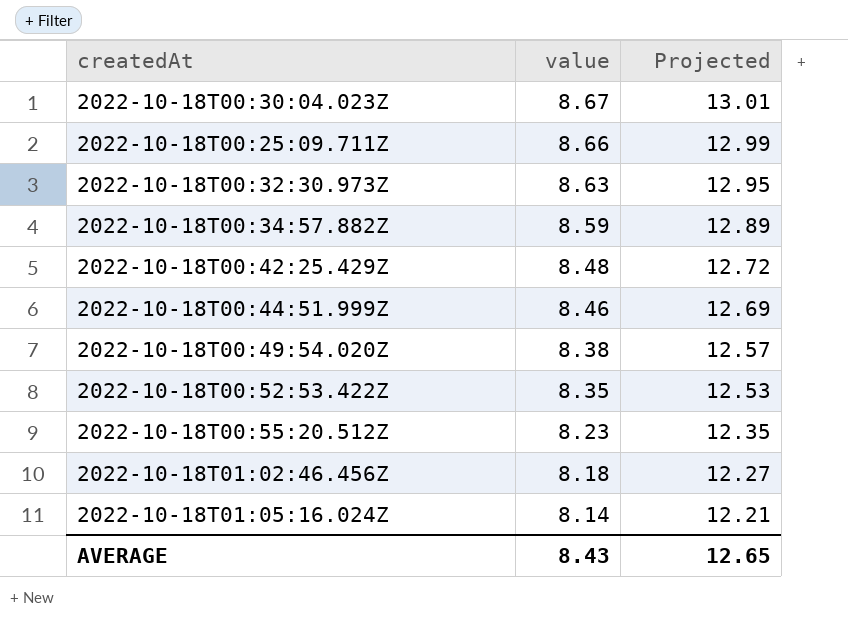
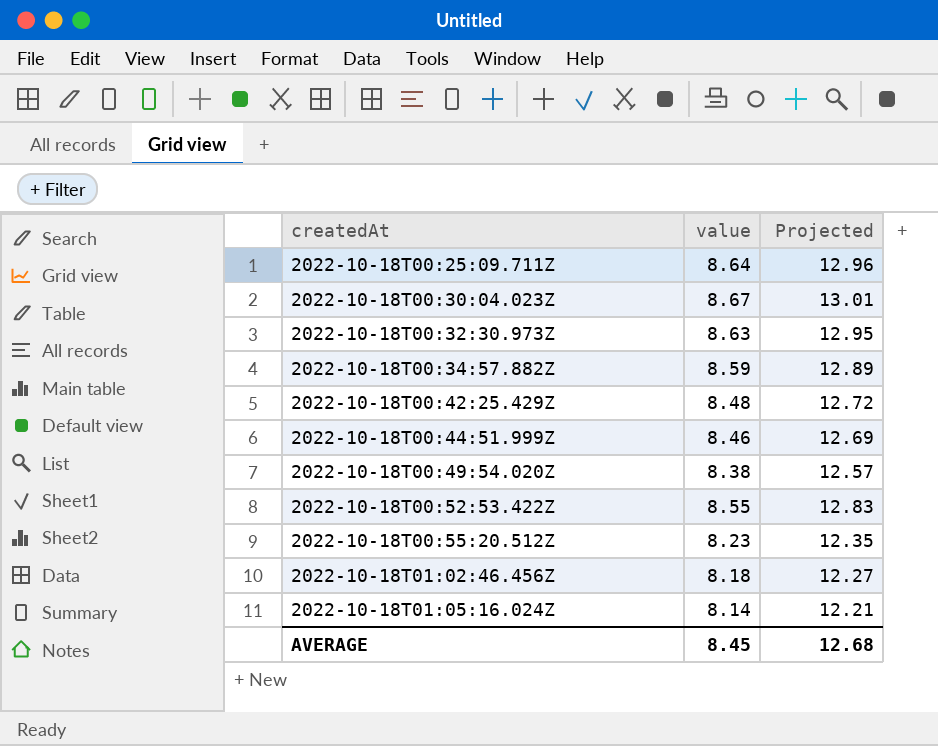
row order: value descending -> createdAt ascending
2022-10-18T00:25:09.711Z | value: 8.66 -> 8.64
2022-10-18T00:25:09.711Z | Projected: 12.99 -> 12.96
2022-10-18T00:52:53.422Z | value: 8.35 -> 8.55
2022-10-18T00:52:53.422Z | Projected: 12.53 -> 12.83
AVERAGE | value: 8.43 -> 8.45
AVERAGE | Projected: 12.65 -> 12.68

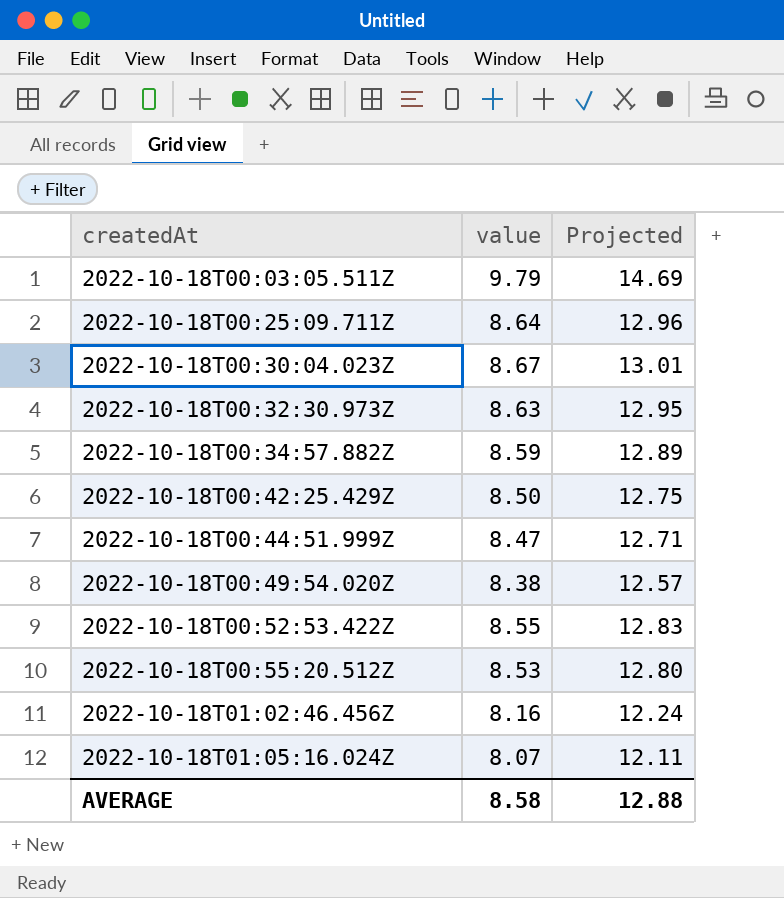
row 2022-10-18T00:03:05.511Z: none -> 9.79 | 14.69
2022-10-18T00:42:25.429Z | value: 8.48 -> 8.50
2022-10-18T00:42:25.429Z | Projected: 12.72 -> 12.75
2022-10-18T00:44:51.999Z | value: 8.46 -> 8.47
2022-10-18T00:44:51.999Z | Projected: 12.69 -> 12.71
2022-10-18T00:55:20.512Z | value: 8.23 -> 8.53
2022-10-18T00:55:20.512Z | Projected: 12.35 -> 12.80
2022-10-18T01:02:46.456Z | value: 8.18 -> 8.16
2022-10-18T01:02:46.456Z | Projected: 12.27 -> 12.24
2022-10-18T01:05:16.024Z | value: 8.14 -> 8.07
2022-10-18T01:05:16.024Z | Projected: 12.21 -> 12.11
AVERAGE | value: 8.45 -> 8.58
AVERAGE | Projected: 12.68 -> 12.88

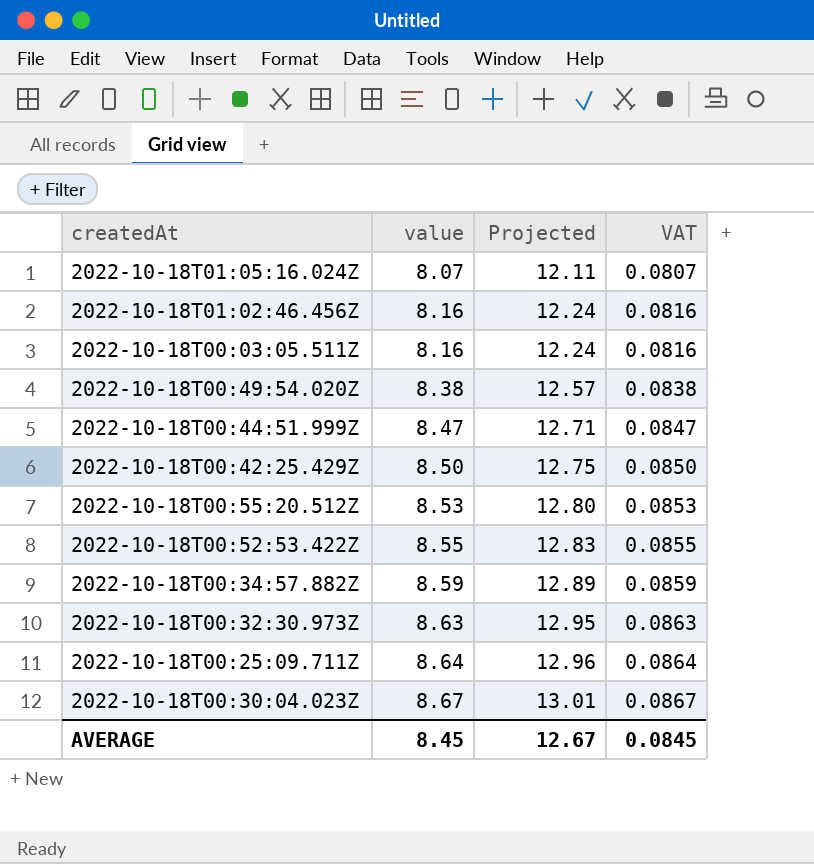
row order: createdAt ascending -> value ascending
column VAT | formula: none -> [value] * 0.01
2022-10-18T00:03:05.511Z | value: 9.79 -> 8.16
2022-10-18T00:03:05.511Z | Projected: 14.69 -> 12.24
AVERAGE | value: 8.58 -> 8.45
AVERAGE | Projected: 12.88 -> 12.67

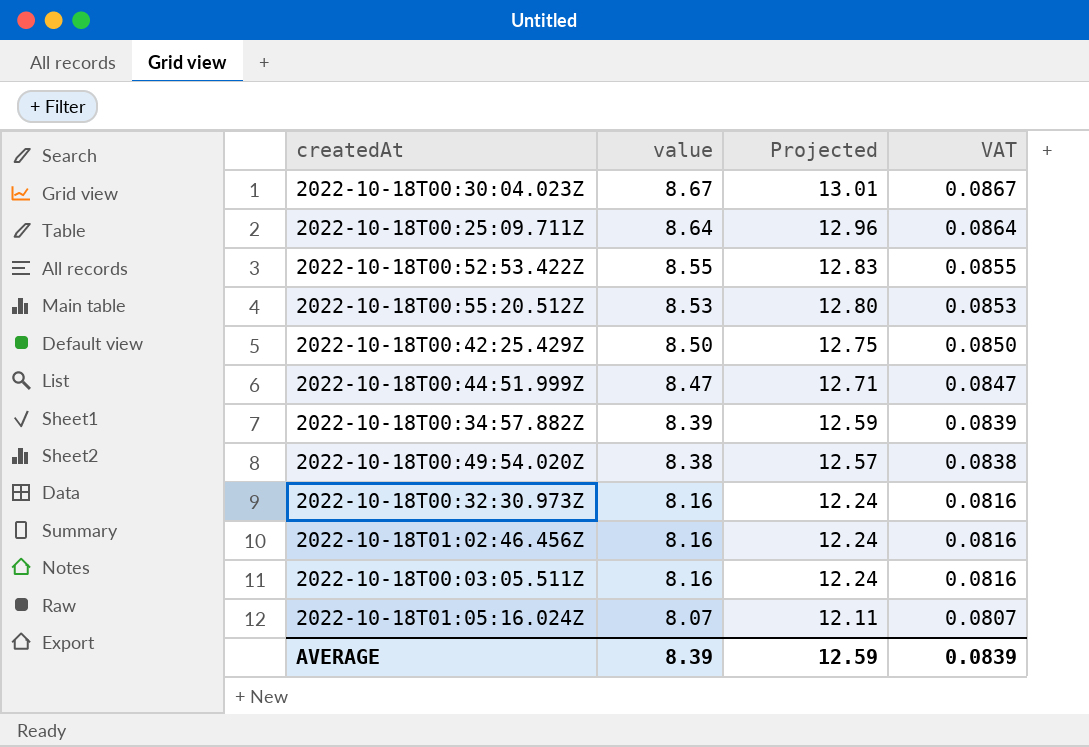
row order: value ascending -> value descending
2022-10-18T00:34:57.882Z | value: 8.59 -> 8.39
2022-10-18T00:34:57.882Z | Projected: 12.89 -> 12.59
2022-10-18T00:34:57.882Z | VAT: 0.0859 -> 0.0839
2022-10-18T00:32:30.973Z | value: 8.63 -> 8.16
2022-10-18T00:32:30.973Z | Projected: 12.95 -> 12.24
2022-10-18T00:32:30.973Z | VAT: 0.0863 -> 0.0816
AVERAGE | value: 8.45 -> 8.39
AVERAGE | Projected: 12.67 -> 12.59
AVERAGE | VAT: 0.0845 -> 0.0839

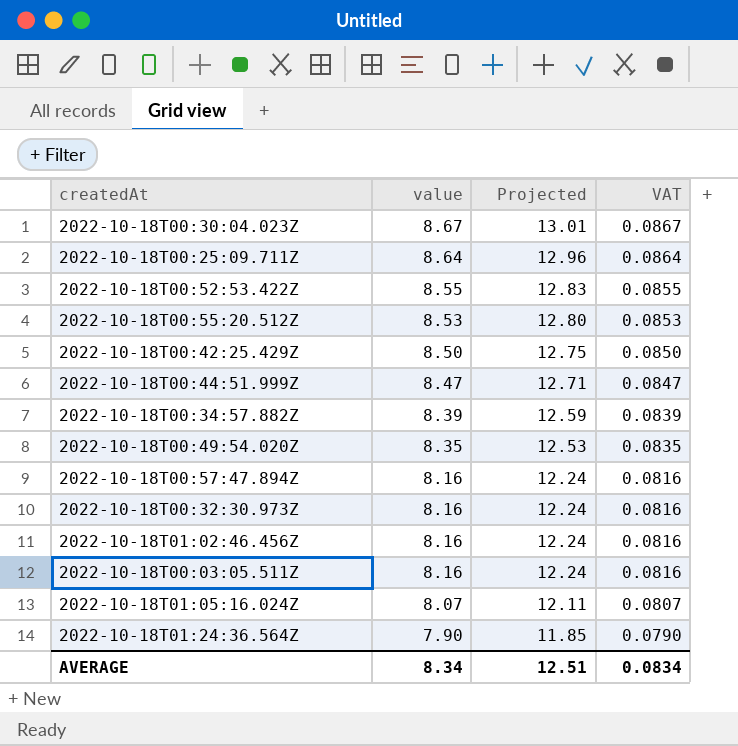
2022-10-18T00:49:54.020Z | value: 8.38 -> 8.35
2022-10-18T00:49:54.020Z | Projected: 12.57 -> 12.53
2022-10-18T00:49:54.020Z | VAT: 0.0838 -> 0.0835
row 2022-10-18T00:57:47.894Z: none -> 8.16 | 12.24 | 0.0816
row 2022-10-18T01:24:36.564Z: none -> 7.90 | 11.85 | 0.0790
AVERAGE | value: 8.39 -> 8.34
AVERAGE | Projected: 12.59 -> 12.51
AVERAGE | VAT: 0.0839 -> 0.0834

